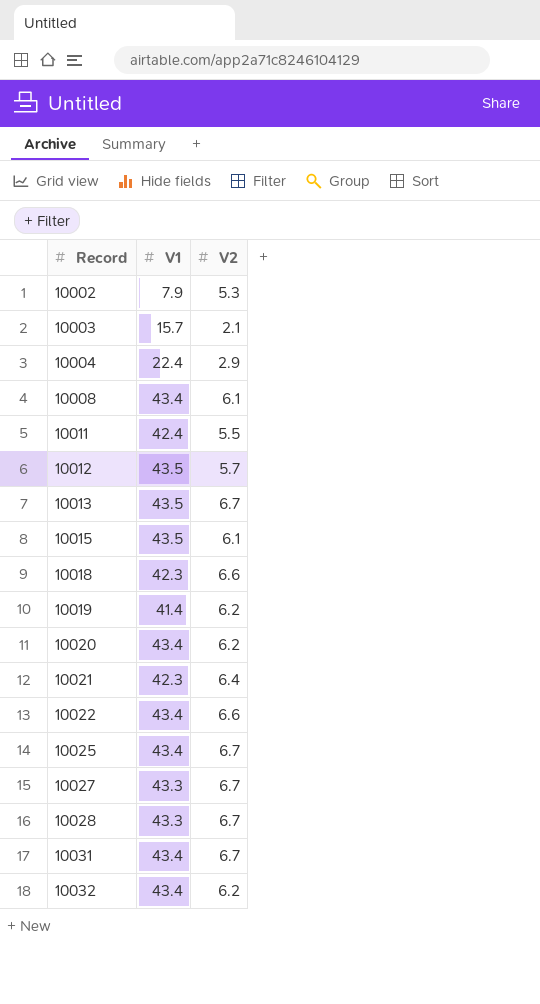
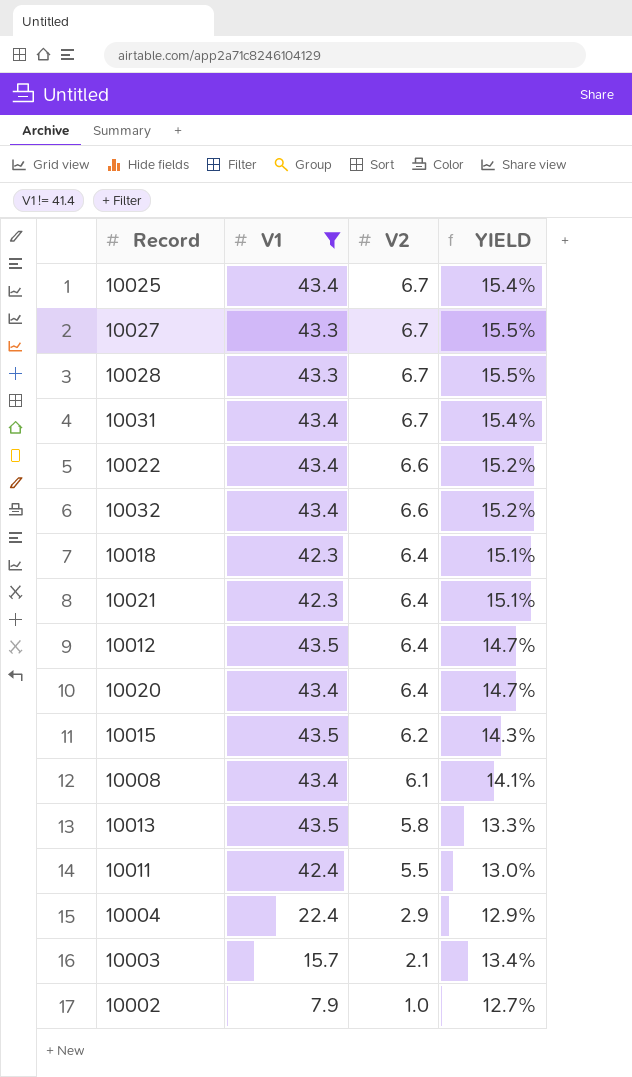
filter: none -> V1 != 41.4
row order: Record ascending -> V2 descending
column YIELD | formula: none -> [V2] / [V1]
10032 | V2: 6.2 -> 6.6
10018 | V2: 6.6 -> 6.4
10012 | V2: 5.7 -> 6.4
10020 | V2: 6.2 -> 6.4
10015 | V2: 6.1 -> 6.2
10013 | V2: 6.7 -> 5.8
10002 | V2: 5.3 -> 1.0

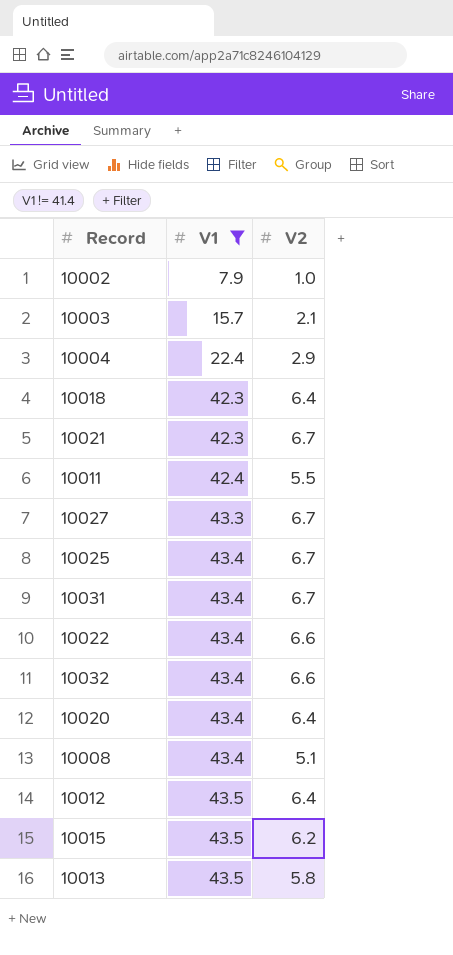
row order: V2 descending -> V1 ascending
column YIELD | formula: [V2] / [V1] -> none
row 10028: 43.3 | 6.7 | 15.5% -> none
10021 | V2: 6.4 -> 6.7
10008 | V2: 6.1 -> 5.1

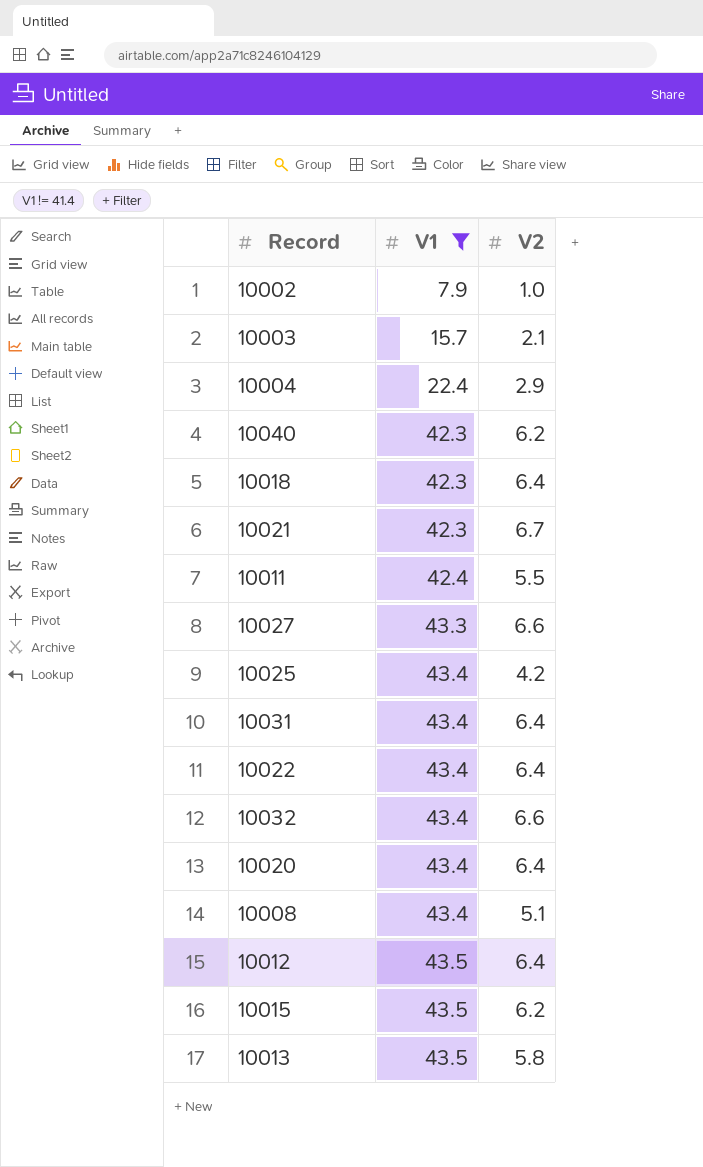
row 10040: none -> 42.3 | 6.2
10027 | V2: 6.7 -> 6.6
10025 | V2: 6.7 -> 4.2
10031 | V2: 6.7 -> 6.4
10022 | V2: 6.6 -> 6.4

